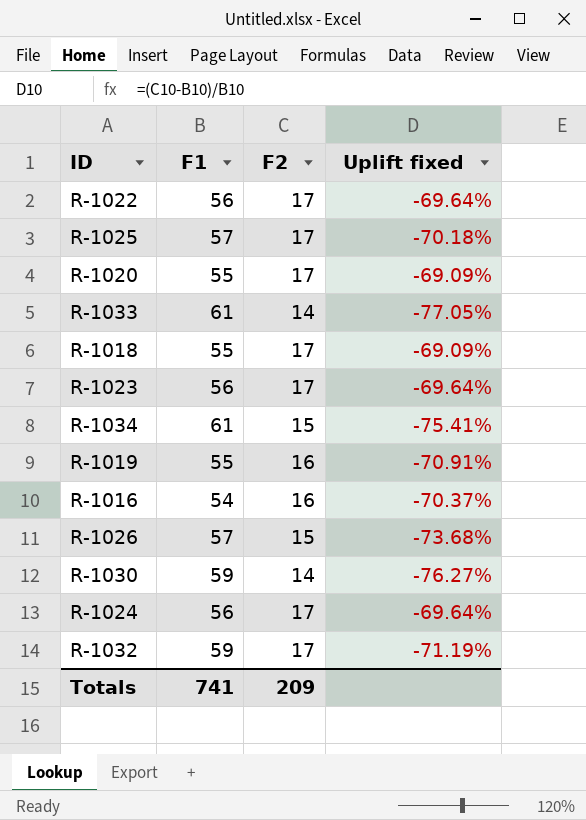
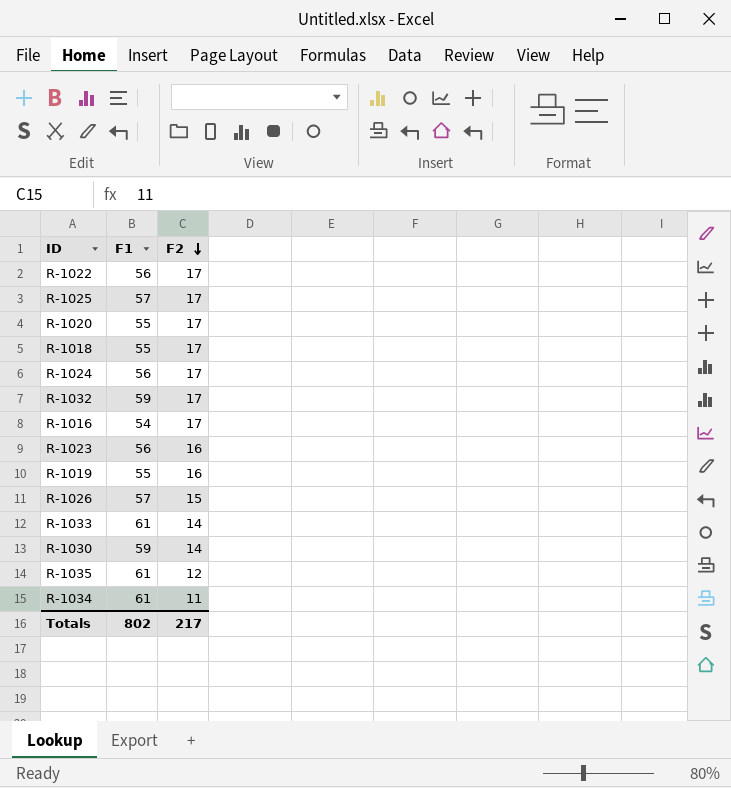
row order: none -> F2 descending
column Uplift fixed | formula: ([F2] - [F1]) / [F1] -> none
R-1016 | F2: 16 -> 17
R-1023 | F2: 17 -> 16
row R-1035: none -> 61 | 12
R-1034 | F2: 15 -> 11
Totals | F1: 741 -> 802
Totals | F2: 209 -> 217

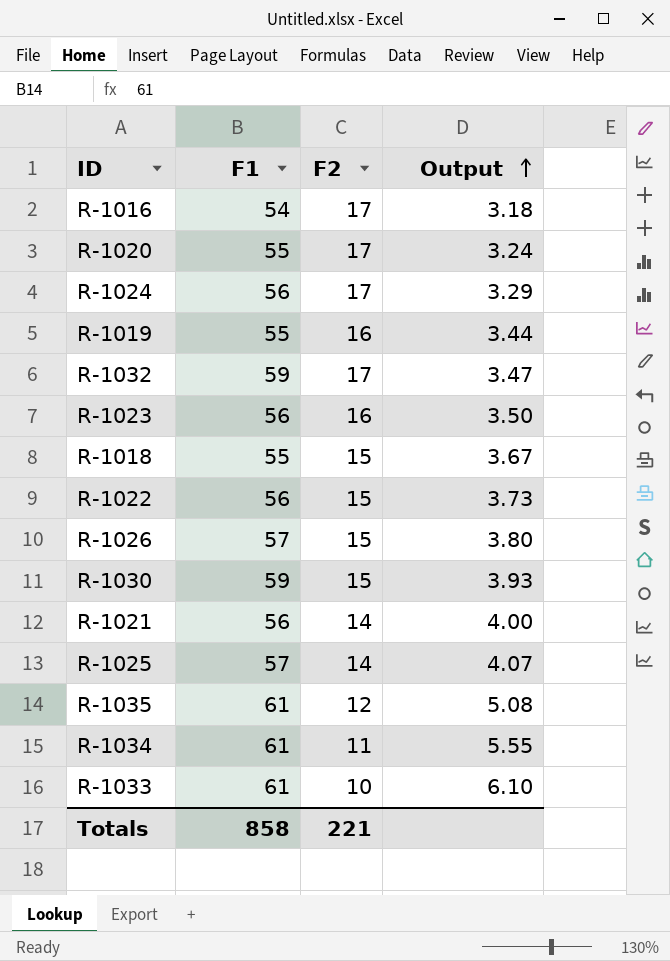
row order: F2 descending -> Output ascending
column Output | formula: none -> [F1] / [F2]
R-1018 | F2: 17 -> 15
R-1022 | F2: 17 -> 15
R-1030 | F2: 14 -> 15
row R-1021: none -> 56 | 14 | 4.00
R-1025 | F2: 17 -> 14
R-1033 | F2: 14 -> 10
Totals | F1: 802 -> 858
Totals | F2: 217 -> 221

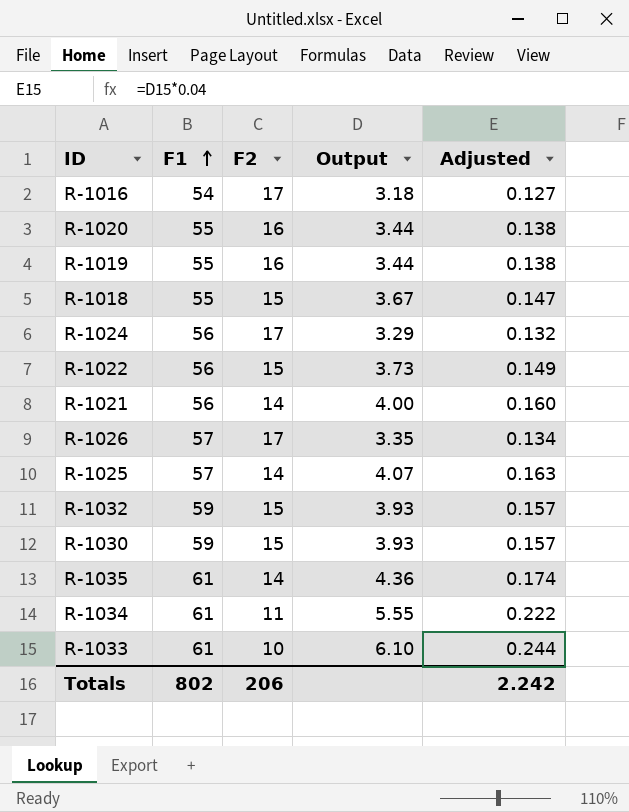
row order: Output ascending -> F1 ascending
column Adjusted | formula: none -> [Output] * 0.04
row R-1023: 56 | 16 | 3.50 -> none
R-1020 | F2: 17 -> 16
R-1020 | Output: 3.24 -> 3.44
R-1026 | F2: 15 -> 17
R-1026 | Output: 3.80 -> 3.35
R-1032 | F2: 17 -> 15
R-1032 | Output: 3.47 -> 3.93
R-1035 | F2: 12 -> 14
R-1035 | Output: 5.08 -> 4.36
Totals | F1: 858 -> 802
Totals | F2: 221 -> 206

